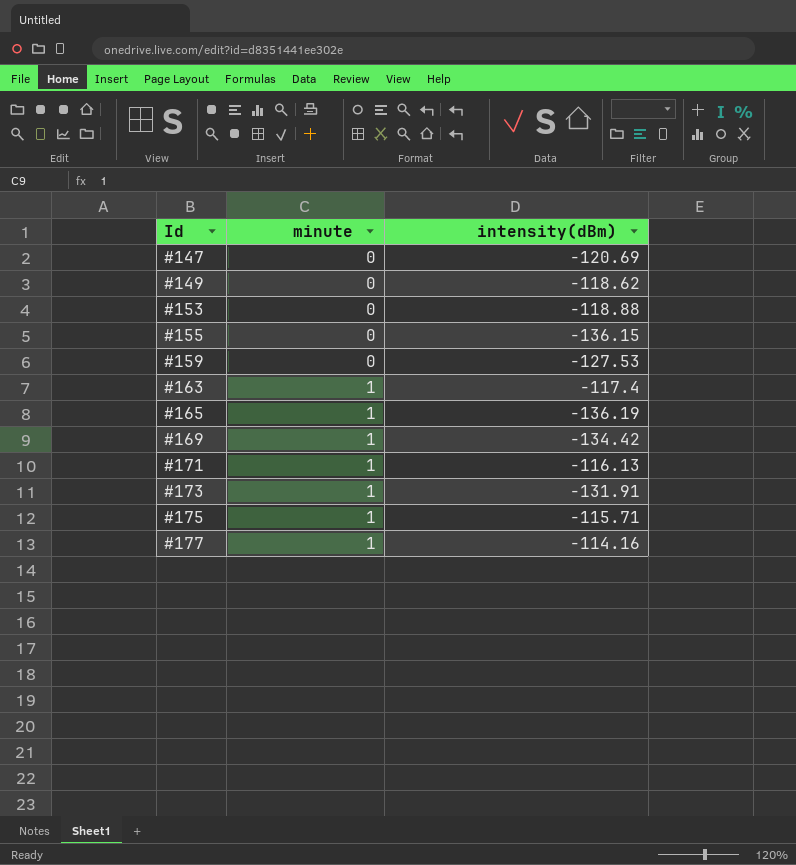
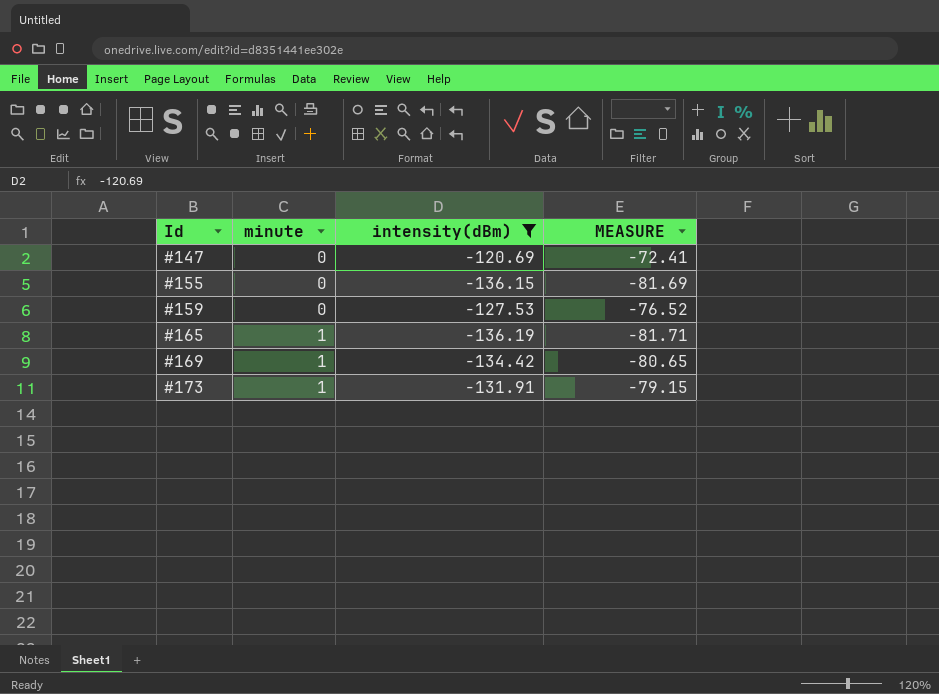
filter: none -> intensity(dBm) <= -120.69
column MEASURE | formula: none -> [intensity(dBm)] * 0.6

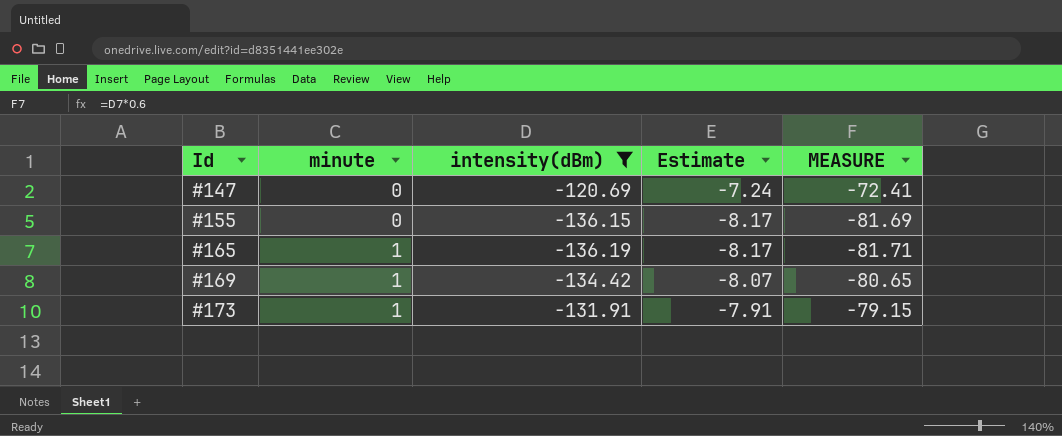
column Estimate | formula: none -> [intensity(dBm)] * 0.06
row #159: 0 | -127.53 | -76.52 -> none

